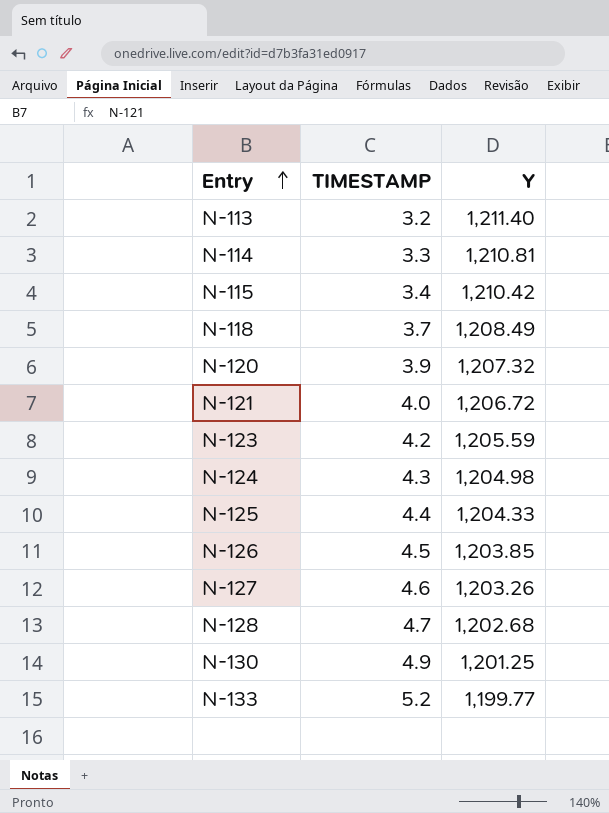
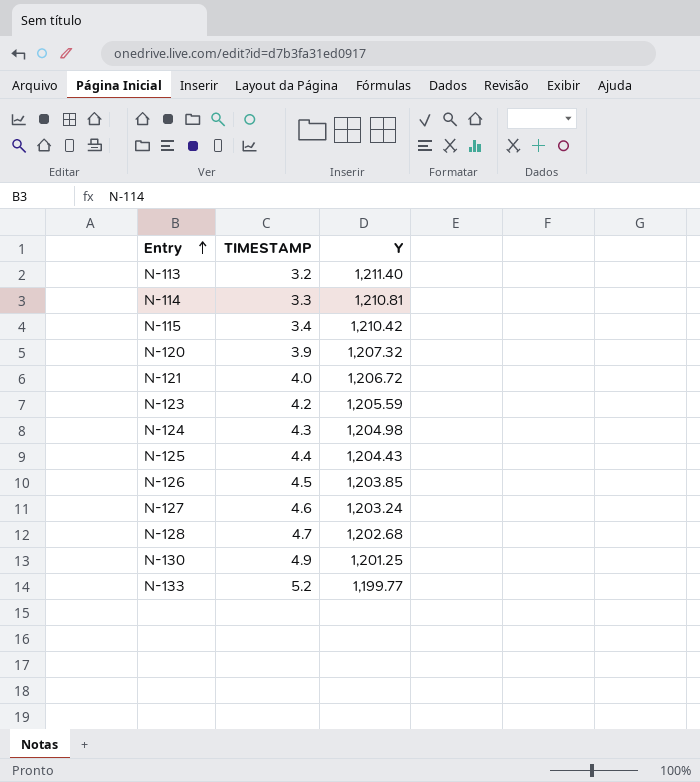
row N-118: 3.7 | 1,208.49 -> none
N-125 | Y: 1,204.33 -> 1,204.43
N-127 | Y: 1,203.26 -> 1,203.24

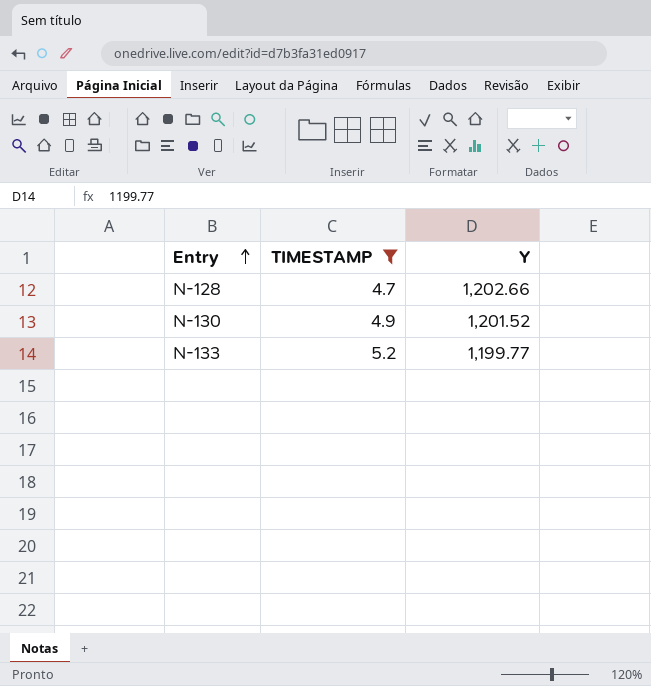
filter: none -> TIMESTAMP >= 4.7
N-128 | Y: 1,202.68 -> 1,202.66
N-130 | Y: 1,201.25 -> 1,201.52

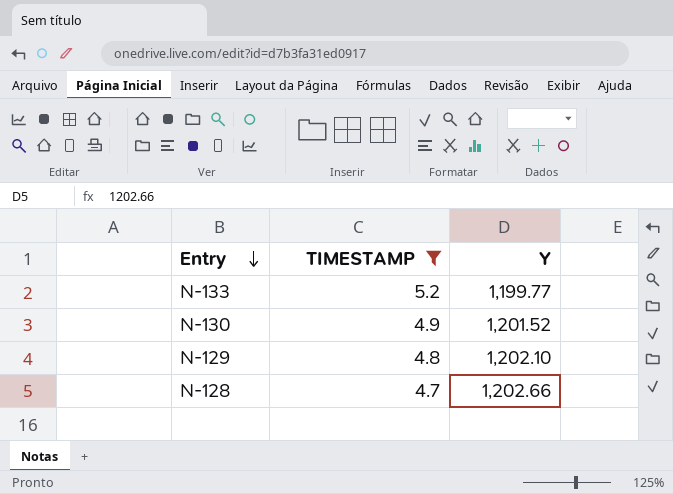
row order: Entry ascending -> Entry descending
row N-129: none -> 4.8 | 1,202.10

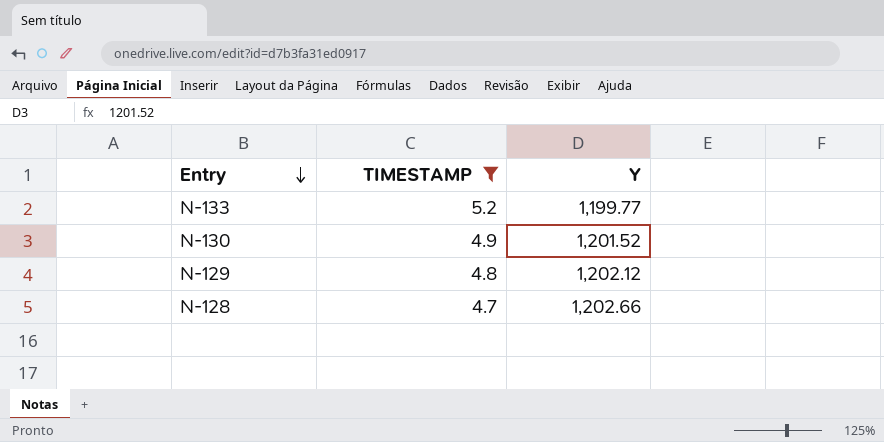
N-129 | Y: 1,202.10 -> 1,202.12

